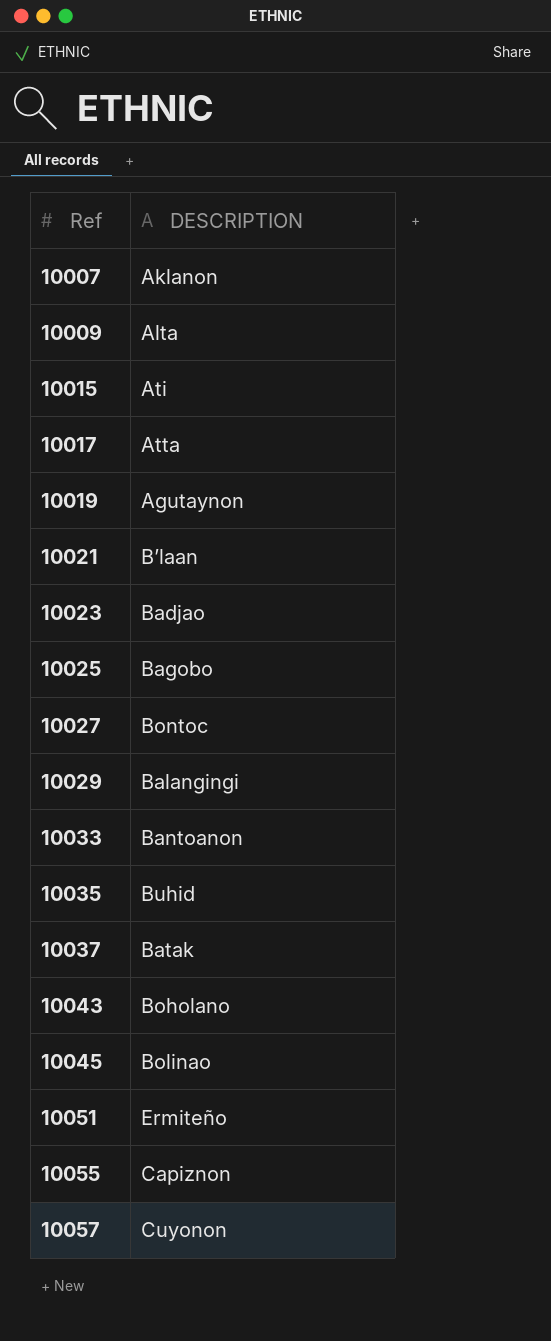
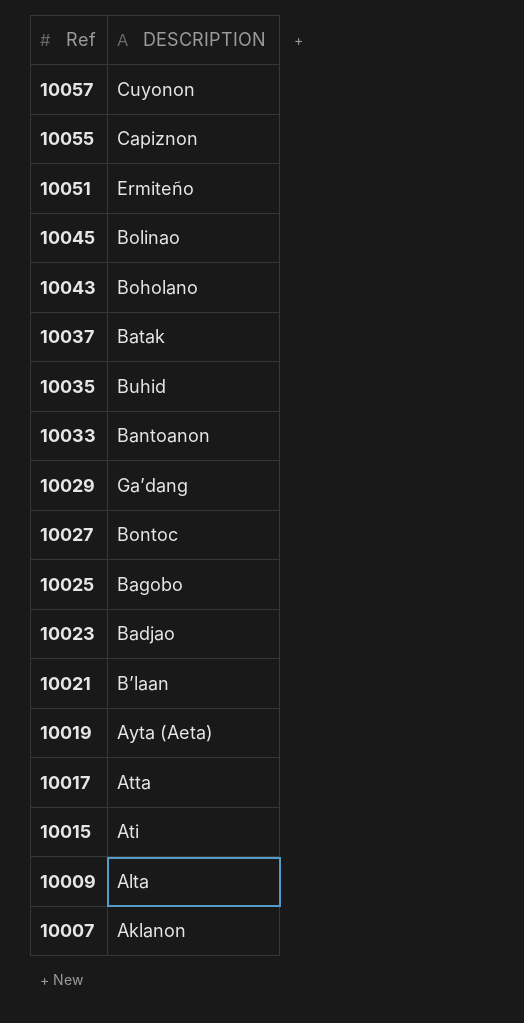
row order: Ref ascending -> Ref descending
10029 | DESCRIPTION: Balangingi -> Ga’dang
10019 | DESCRIPTION: Agutaynon -> Ayta (Aeta)

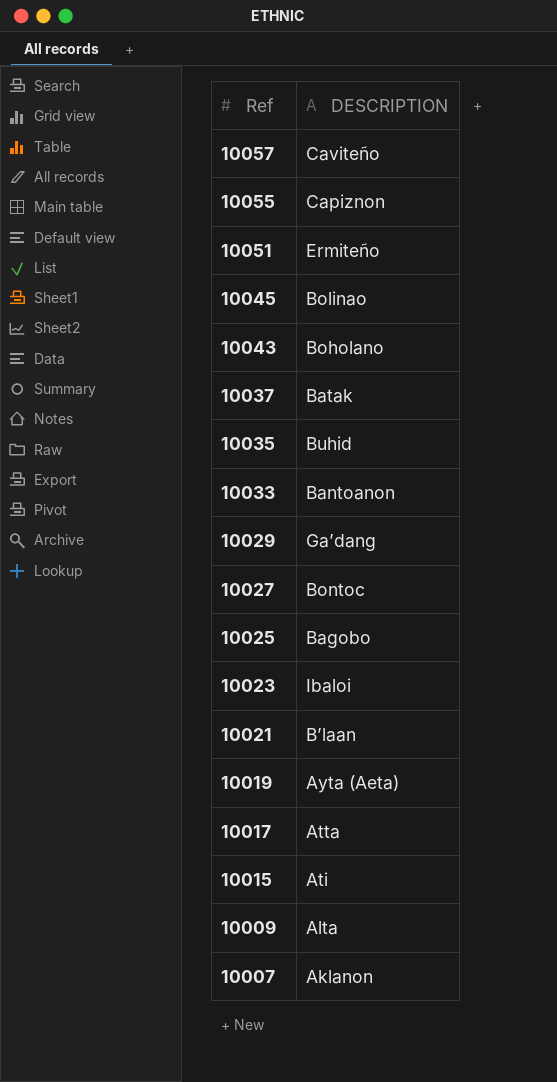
10057 | DESCRIPTION: Cuyonon -> Caviteño
10023 | DESCRIPTION: Badjao -> Ibaloi

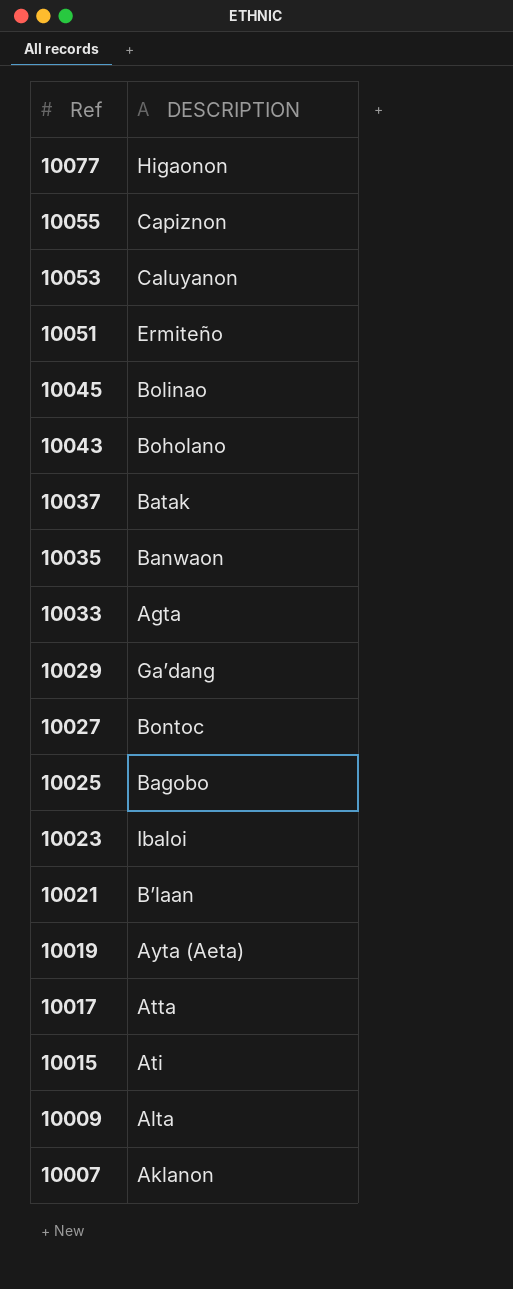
row 10057: Caviteño -> none
row 10077: none -> Higaonon
row 10053: none -> Caluyanon
10035 | DESCRIPTION: Buhid -> Banwaon
10033 | DESCRIPTION: Bantoanon -> Agta

